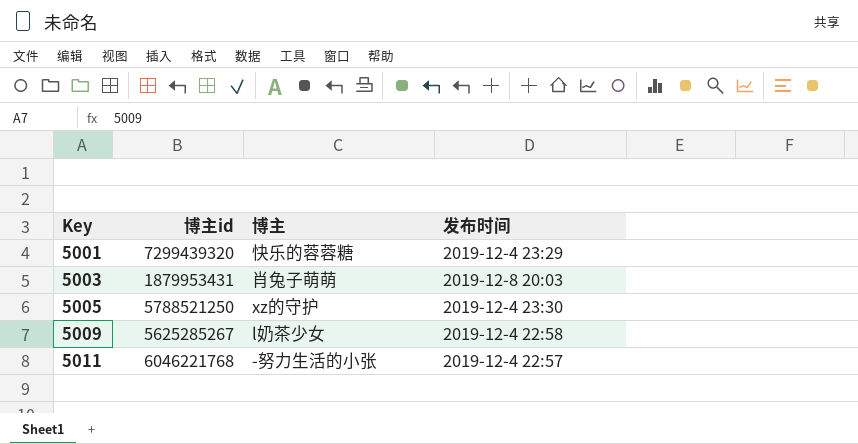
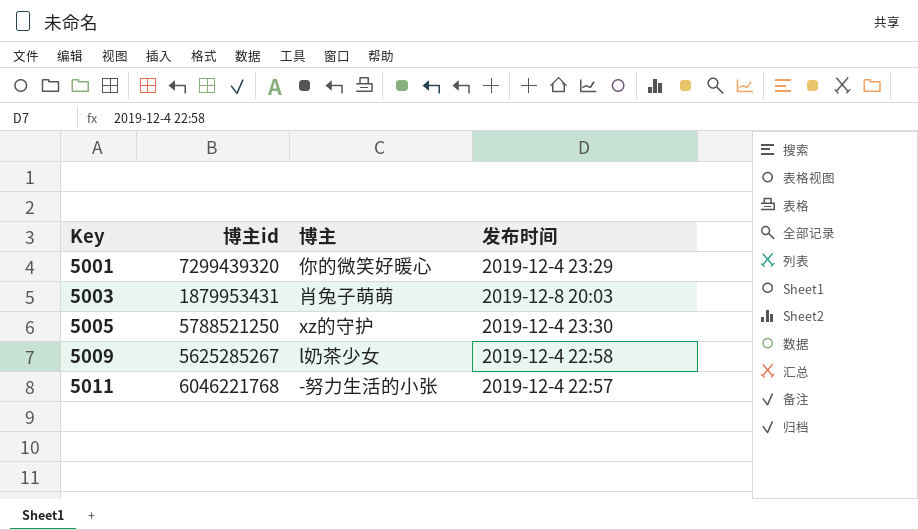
5001 | 博主: 快乐的蓉蓉糖 -> 你的微笑好暖心

